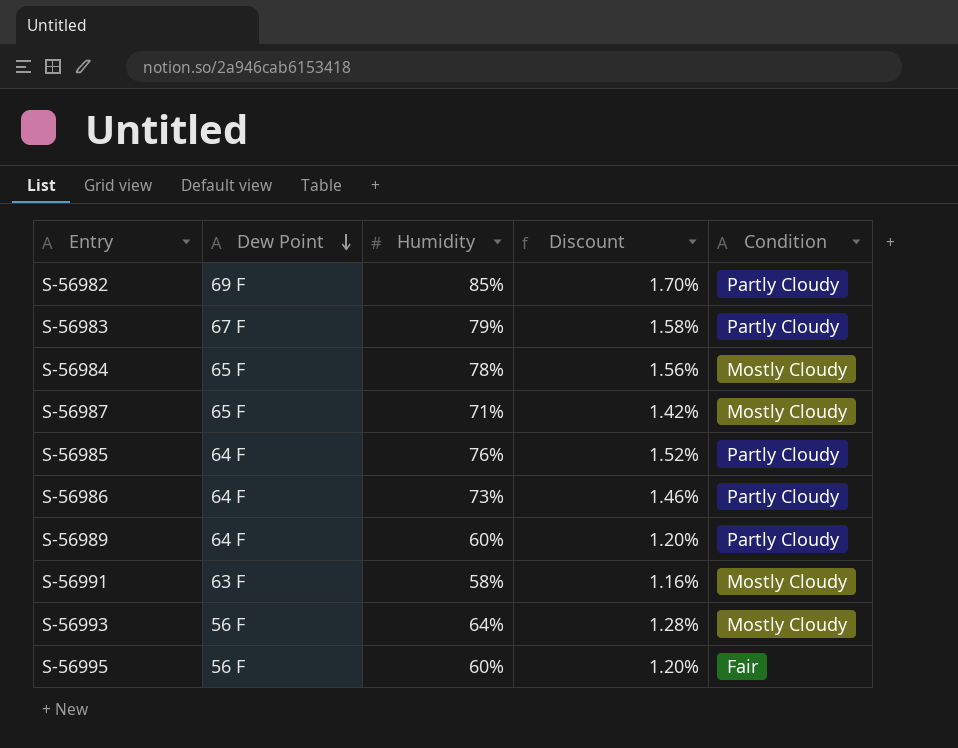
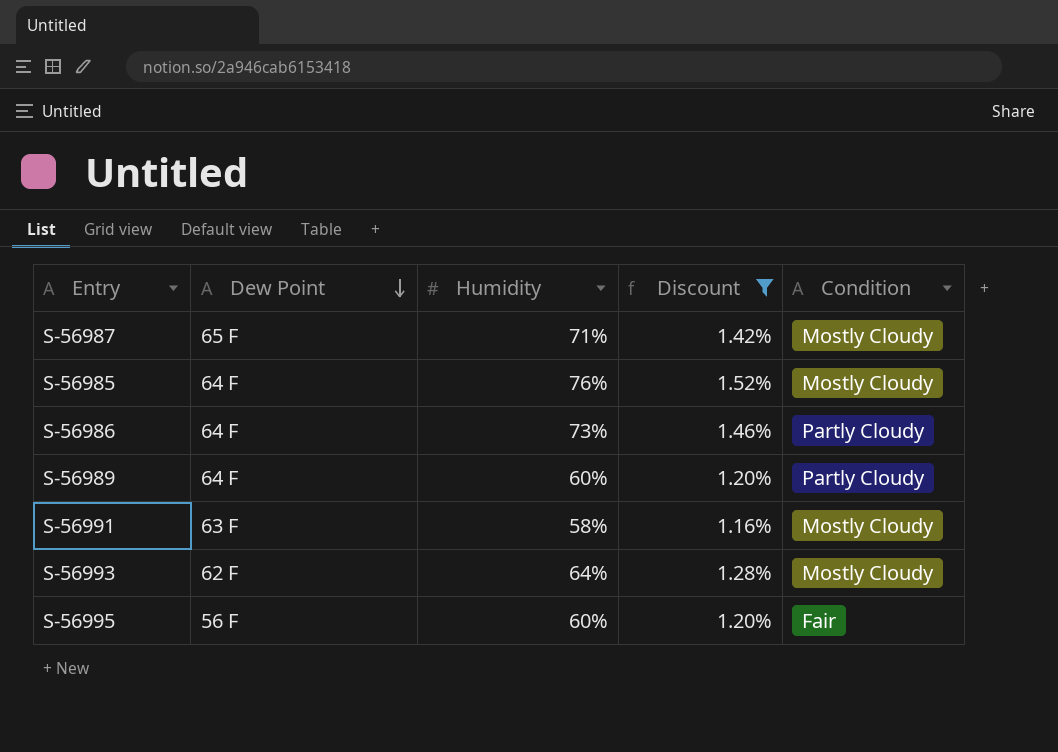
filter: none -> Discount <= 1.52%
S-56985 | Condition: Partly Cloudy -> Mostly Cloudy
S-56993 | Dew Point: 56 F -> 62 F

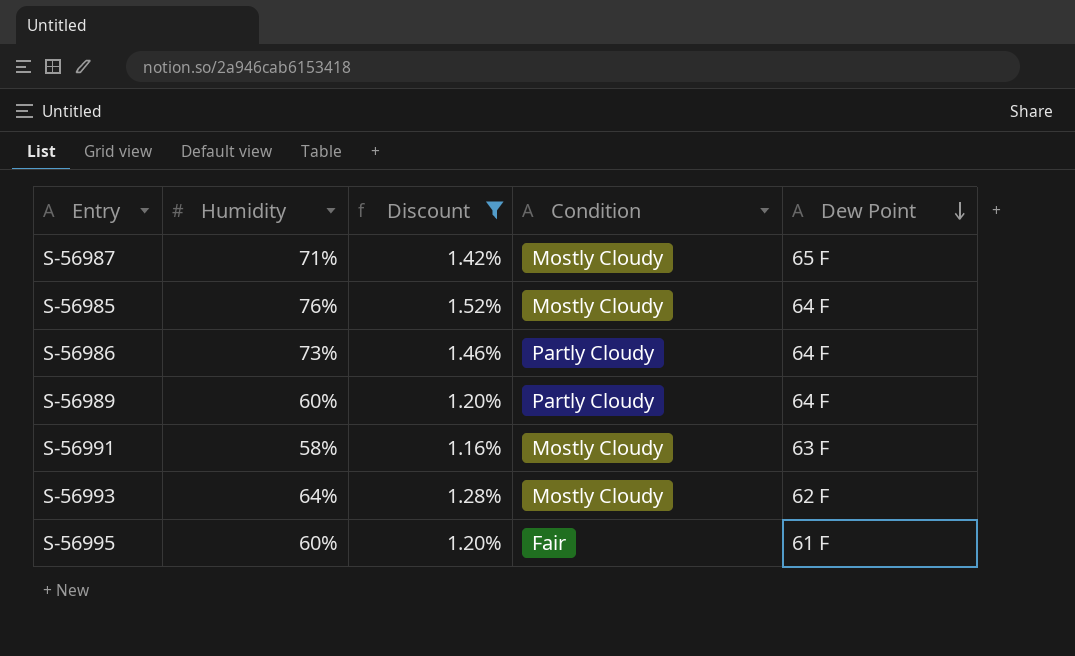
column Dew Point | position: 2 -> 5
S-56995 | Dew Point: 56 F -> 61 F

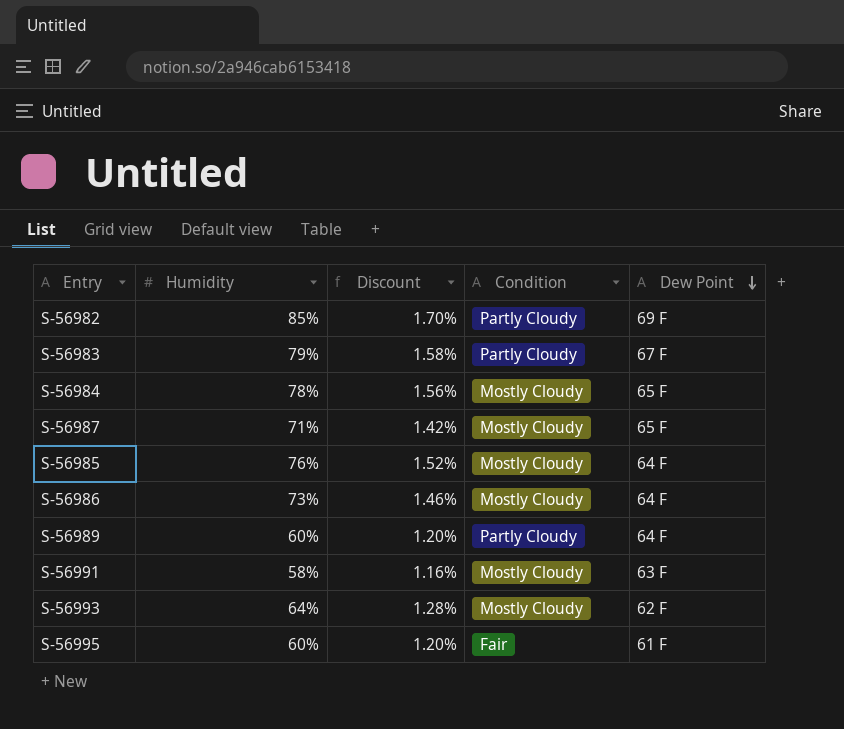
filter: Discount <= 1.52% -> none
S-56986 | Condition: Partly Cloudy -> Mostly Cloudy

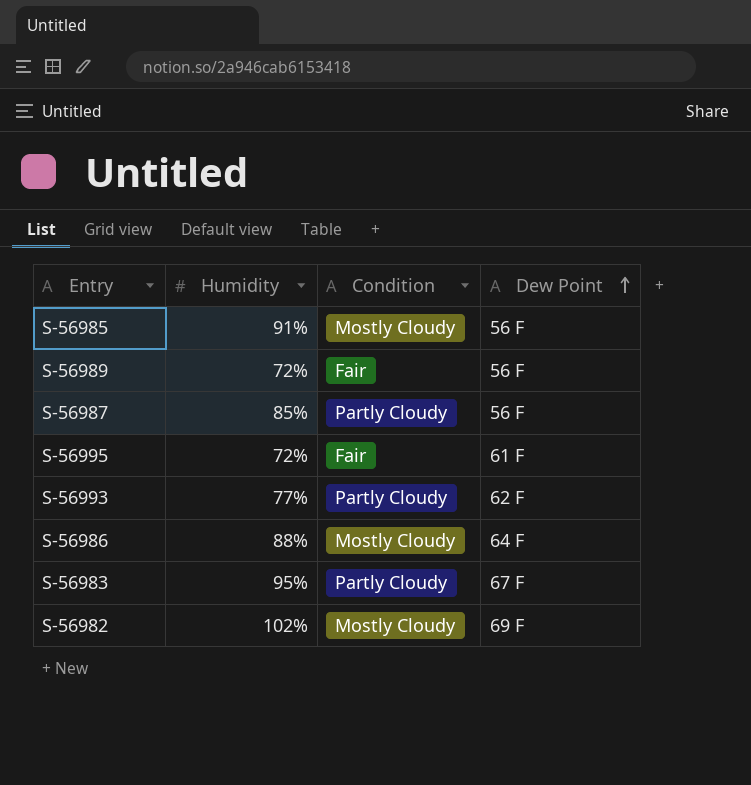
row order: Dew Point descending -> Dew Point ascending
column Discount | formula: [Humidity] * 0.02 -> none
row S-56984: 78% | 1.56% | Mostly Cloudy | 65 F -> none
row S-56991: 58% | 1.16% | Mostly Cloudy | 63 F -> none
S-56985 | Humidity: 76% -> 91%
S-56985 | Dew Point: 64 F -> 56 F
S-56989 | Humidity: 60% -> 72%
S-56989 | Condition: Partly Cloudy -> Fair
S-56989 | Dew Point: 64 F -> 56 F
S-56987 | Humidity: 71% -> 85%
S-56987 | Condition: Mostly Cloudy -> Partly Cloudy
S-56987 | Dew Point: 65 F -> 56 F
S-56995 | Humidity: 60% -> 72%
S-56993 | Humidity: 64% -> 77%
S-56993 | Condition: Mostly Cloudy -> Partly Cloudy
S-56986 | Humidity: 73% -> 88%
S-56983 | Humidity: 79% -> 95%
S-56982 | Humidity: 85% -> 102%
S-56982 | Condition: Partly Cloudy -> Mostly Cloudy

